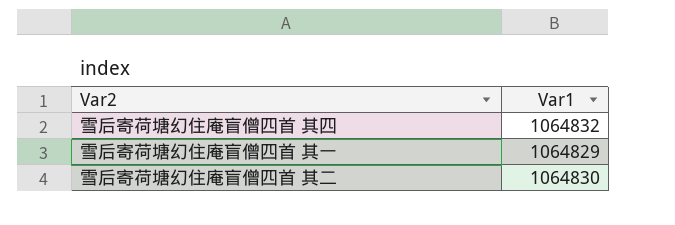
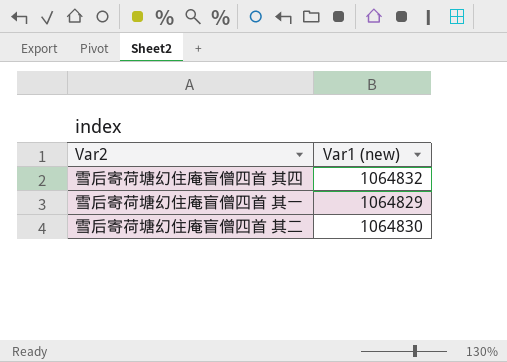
column name: Var1 -> Var1 (new)

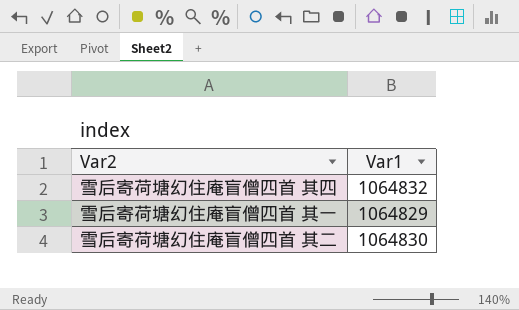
column name: Var1 (new) -> Var1

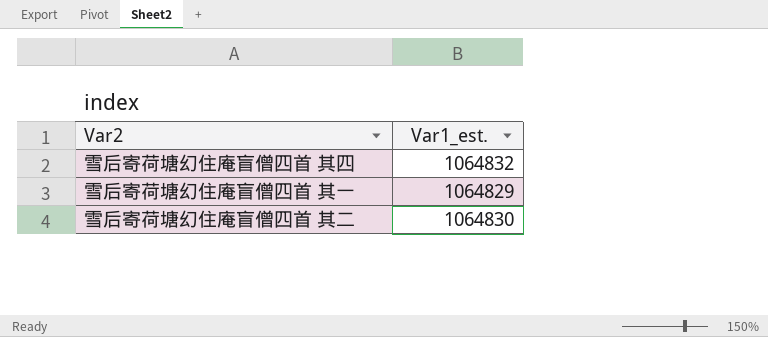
column name: Var1 -> Var1_est.

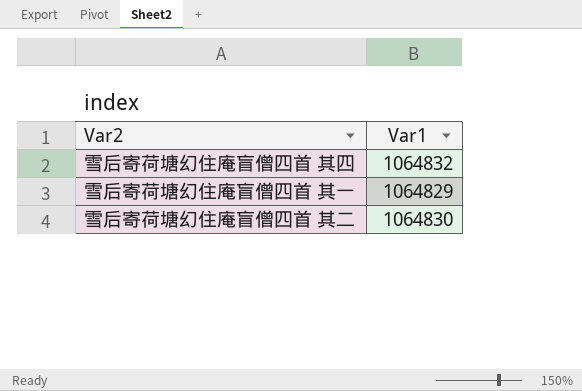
column name: Var1_est. -> Var1

